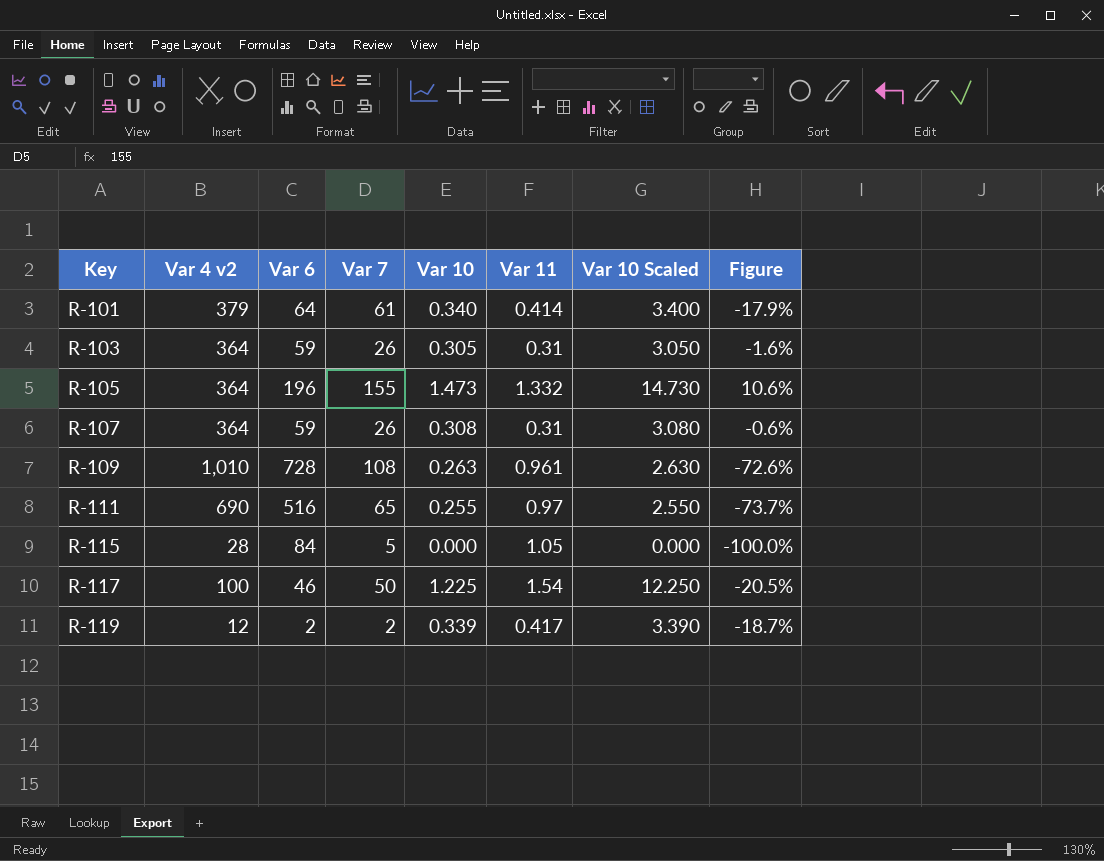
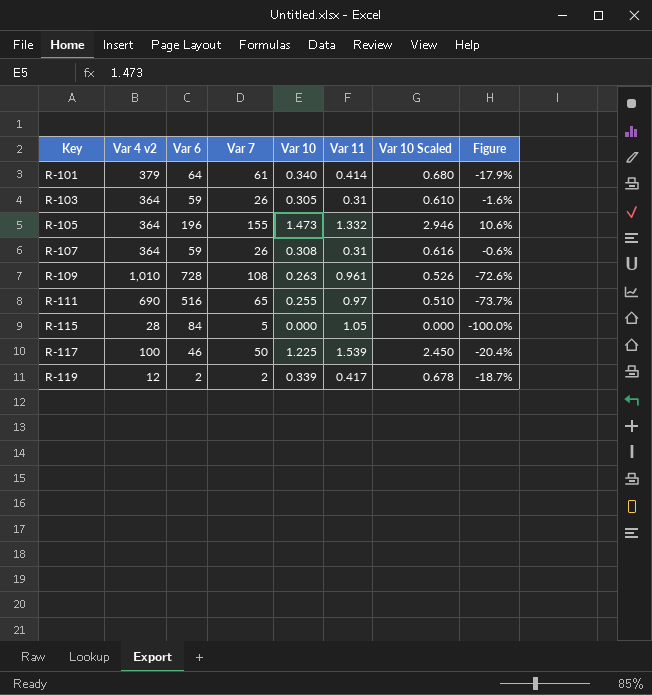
column Var 10 Scaled | formula: [Var 10] * 10 -> [Var 10] * 2
R-117 | Var 11: 1.54 -> 1.539
R-117 | Figure: -20.5% -> -20.4%

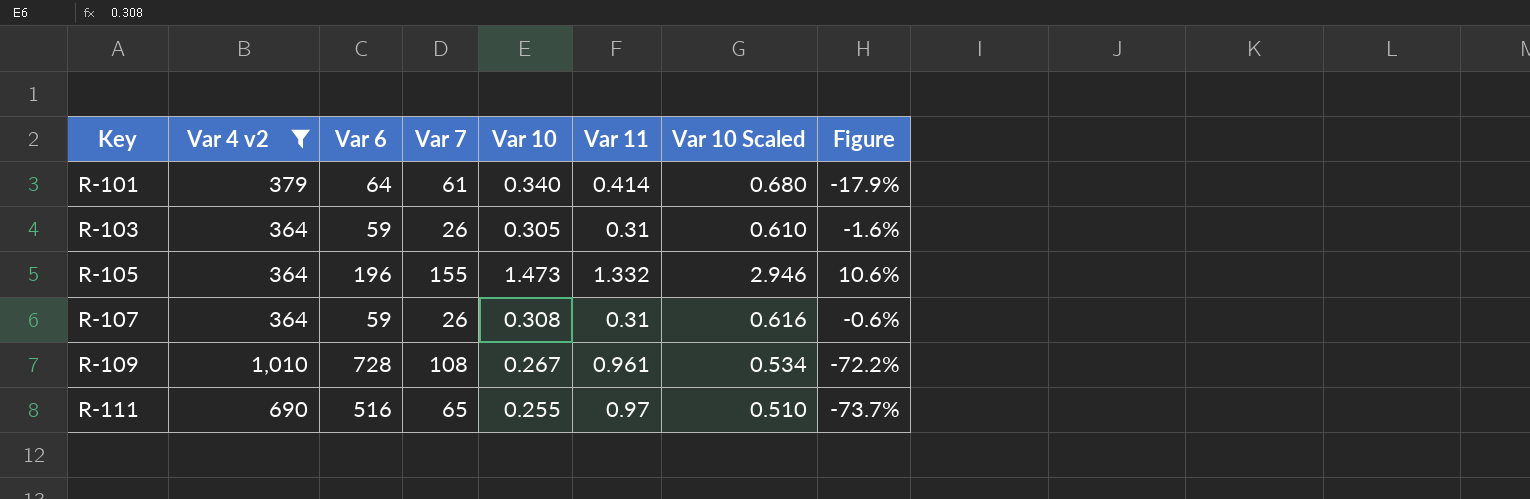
filter: none -> Var 4 v2 >= 364
R-109 | Var 10: 0.263 -> 0.267
R-109 | Var 10 Scaled: 0.526 -> 0.534
R-109 | Figure: -72.6% -> -72.2%

